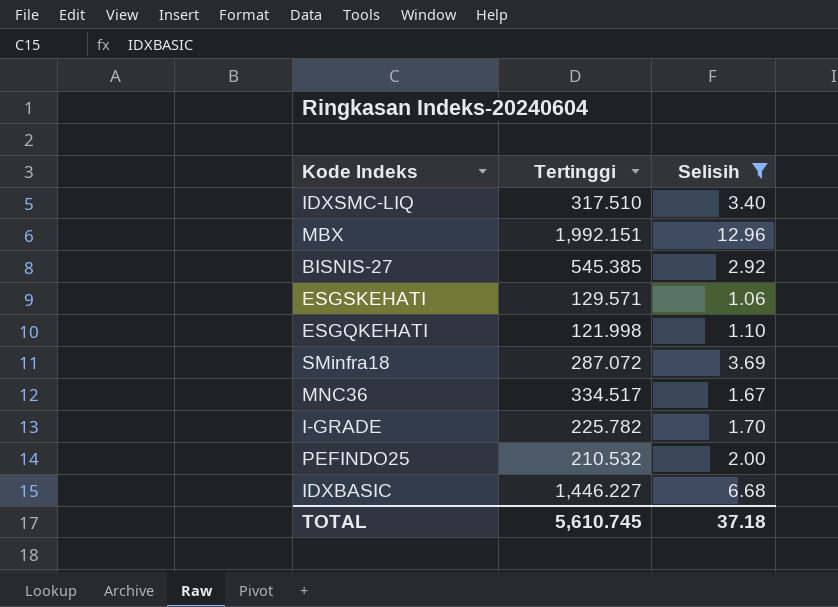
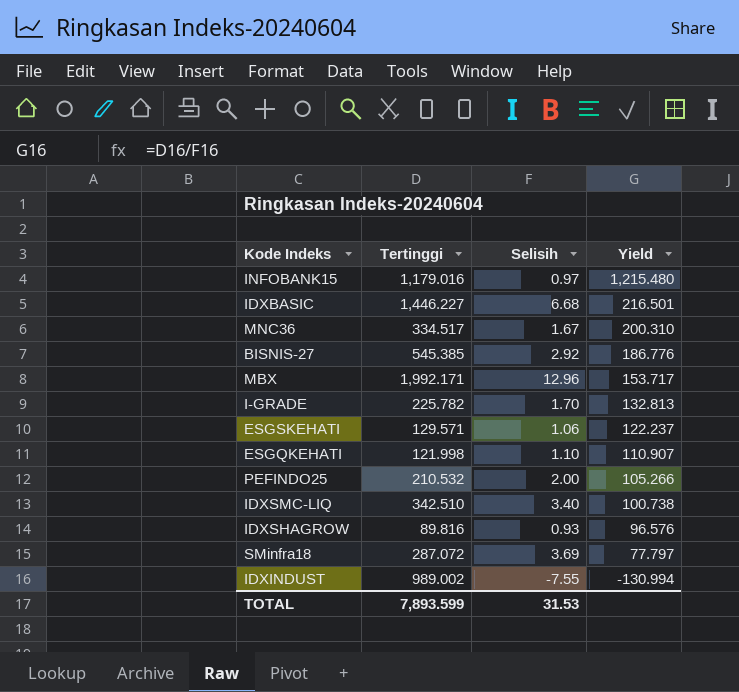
filter: Selisih >= 1.06 -> none
row order: none -> Yield descending
column Yield | formula: none -> [Tertinggi] / [Selisih]
MBX | Tertinggi: 1,992.151 -> 1,992.171
IDXSMC-LIQ | Tertinggi: 317.510 -> 342.510
TOTAL | Tertinggi: 5,610.745 -> 7,893.599
TOTAL | Selisih: 37.18 -> 31.53

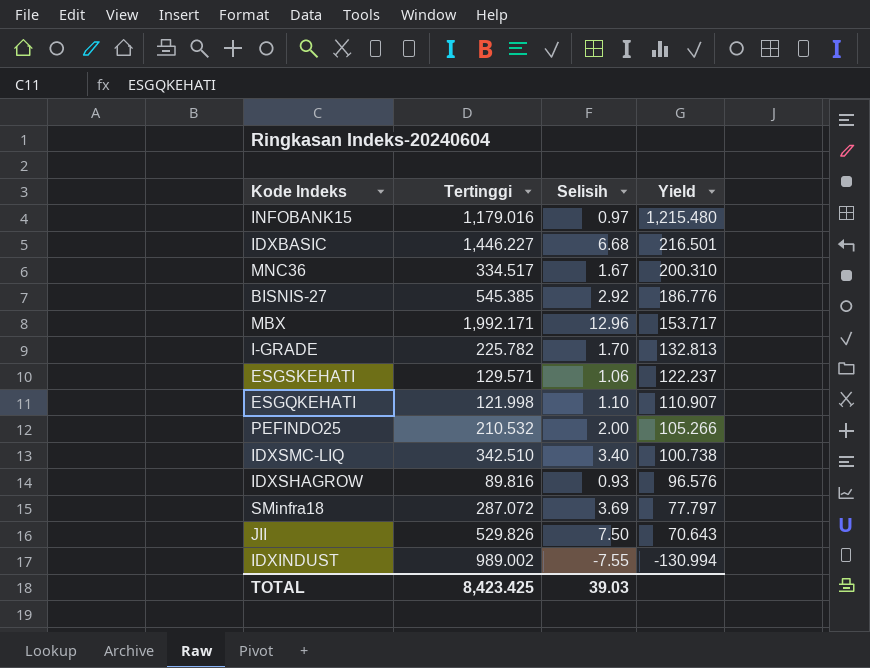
row JII: none -> 529.826 | 7.50 | 70.643
TOTAL | Tertinggi: 7,893.599 -> 8,423.425
TOTAL | Selisih: 31.53 -> 39.03

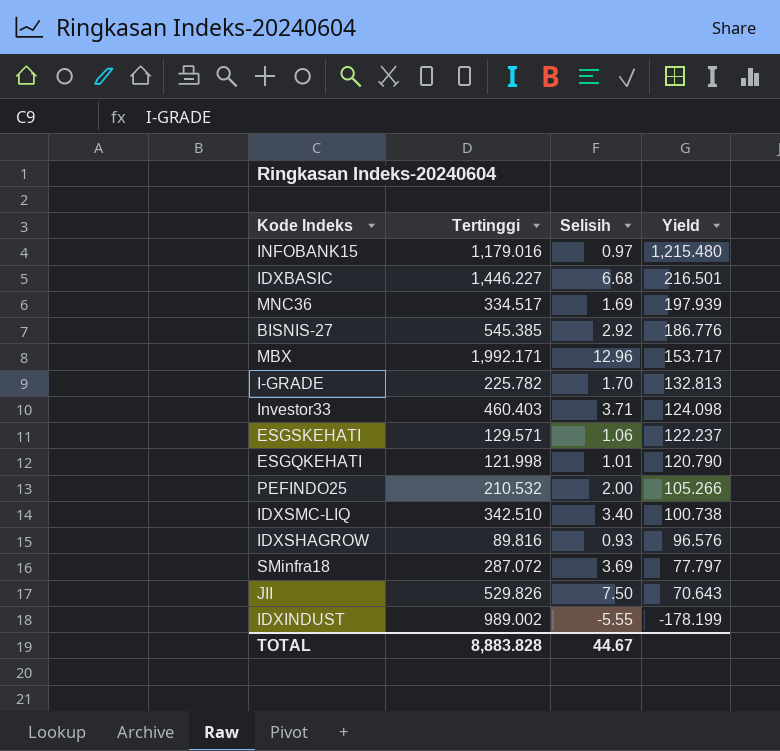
MNC36 | Selisih: 1.67 -> 1.69
MNC36 | Yield: 200.310 -> 197.939
row Investor33: none -> 460.403 | 3.71 | 124.098
ESGQKEHATI | Selisih: 1.10 -> 1.01
ESGQKEHATI | Yield: 110.907 -> 120.790
IDXINDUST | Selisih: -7.55 -> -5.55
IDXINDUST | Yield: -130.994 -> -178.199
TOTAL | Tertinggi: 8,423.425 -> 8,883.828
TOTAL | Selisih: 39.03 -> 44.67

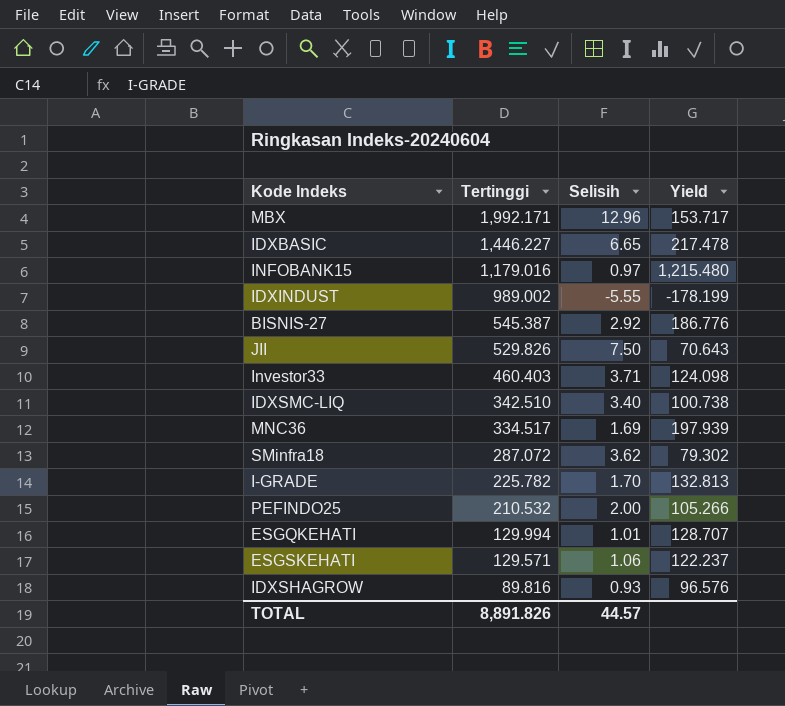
row order: Yield descending -> Tertinggi descending
IDXBASIC | Selisih: 6.68 -> 6.65
IDXBASIC | Yield: 216.501 -> 217.478
BISNIS-27 | Tertinggi: 545.385 -> 545.387
SMinfra18 | Selisih: 3.69 -> 3.62
SMinfra18 | Yield: 77.797 -> 79.302
ESGQKEHATI | Tertinggi: 121.998 -> 129.994
ESGQKEHATI | Yield: 120.790 -> 128.707
TOTAL | Tertinggi: 8,883.828 -> 8,891.826
TOTAL | Selisih: 44.67 -> 44.57

